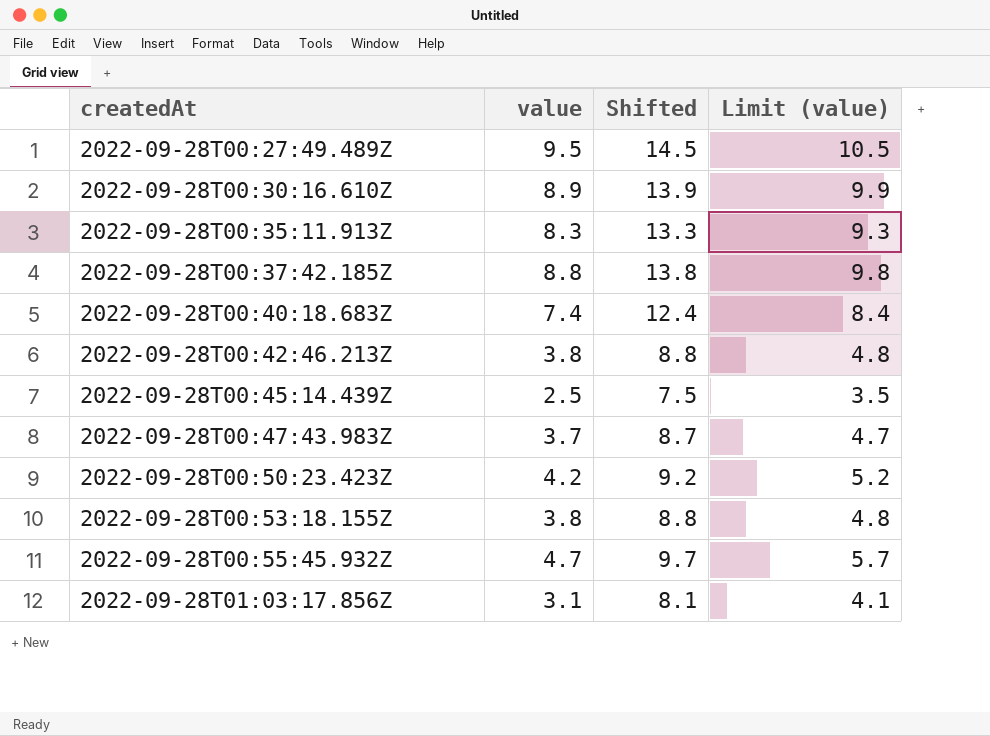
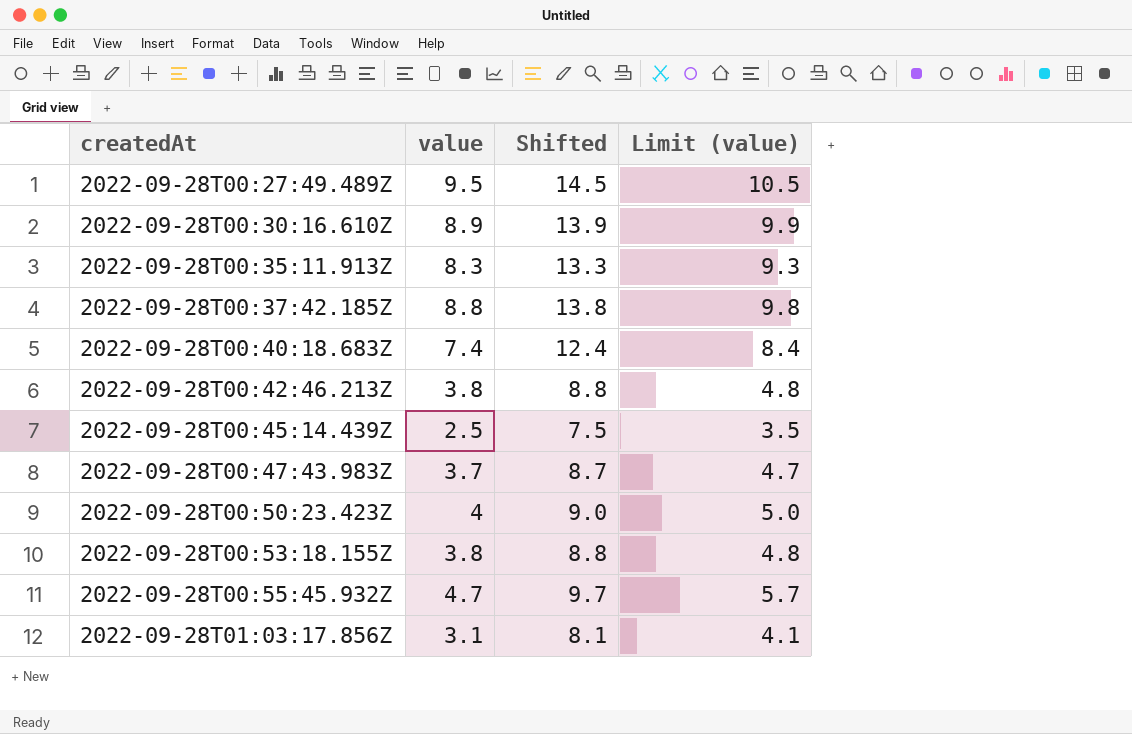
2022-09-28T00:50:23.423Z | value: 4.2 -> 4
2022-09-28T00:50:23.423Z | Shifted: 9.2 -> 9.0
2022-09-28T00:50:23.423Z | Limit (value): 5.2 -> 5.0

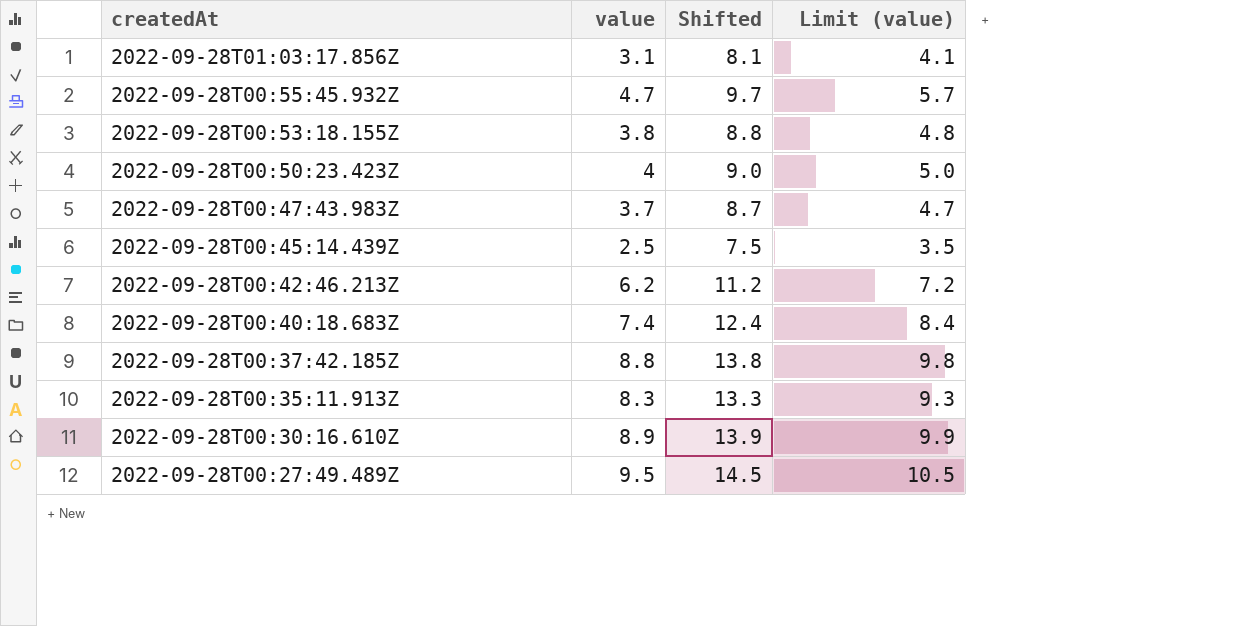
row order: createdAt ascending -> createdAt descending
2022-09-28T00:42:46.213Z | value: 3.8 -> 6.2
2022-09-28T00:42:46.213Z | Shifted: 8.8 -> 11.2
2022-09-28T00:42:46.213Z | Limit (value): 4.8 -> 7.2

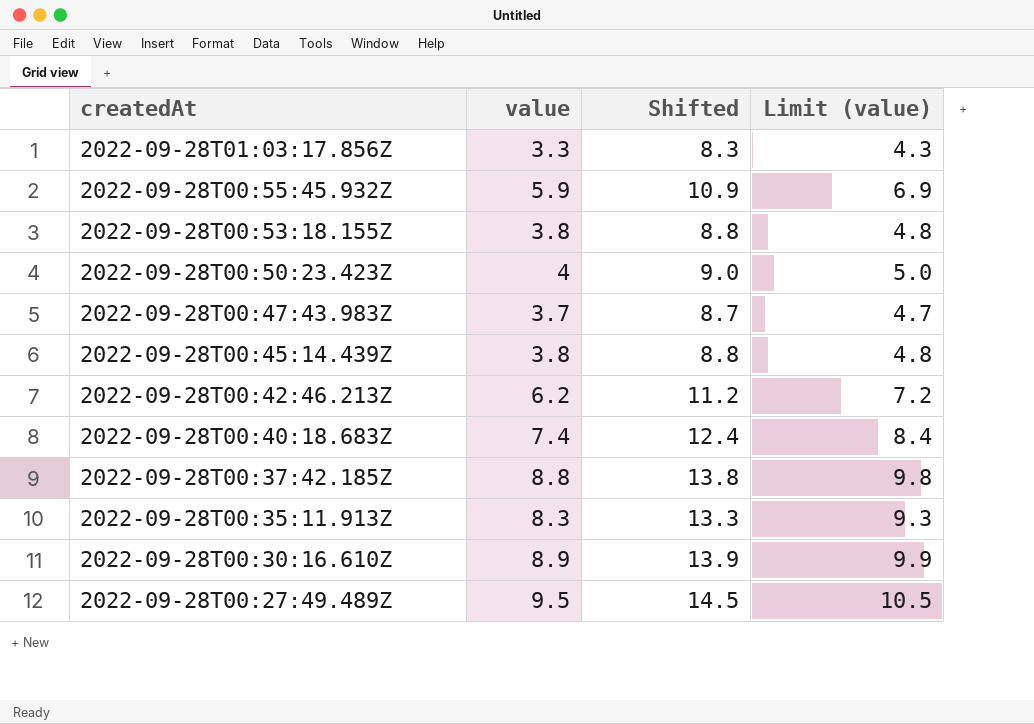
2022-09-28T01:03:17.856Z | value: 3.1 -> 3.3
2022-09-28T01:03:17.856Z | Shifted: 8.1 -> 8.3
2022-09-28T01:03:17.856Z | Limit (value): 4.1 -> 4.3
2022-09-28T00:55:45.932Z | value: 4.7 -> 5.9
2022-09-28T00:55:45.932Z | Shifted: 9.7 -> 10.9
2022-09-28T00:55:45.932Z | Limit (value): 5.7 -> 6.9
2022-09-28T00:45:14.439Z | value: 2.5 -> 3.8
2022-09-28T00:45:14.439Z | Shifted: 7.5 -> 8.8
2022-09-28T00:45:14.439Z | Limit (value): 3.5 -> 4.8

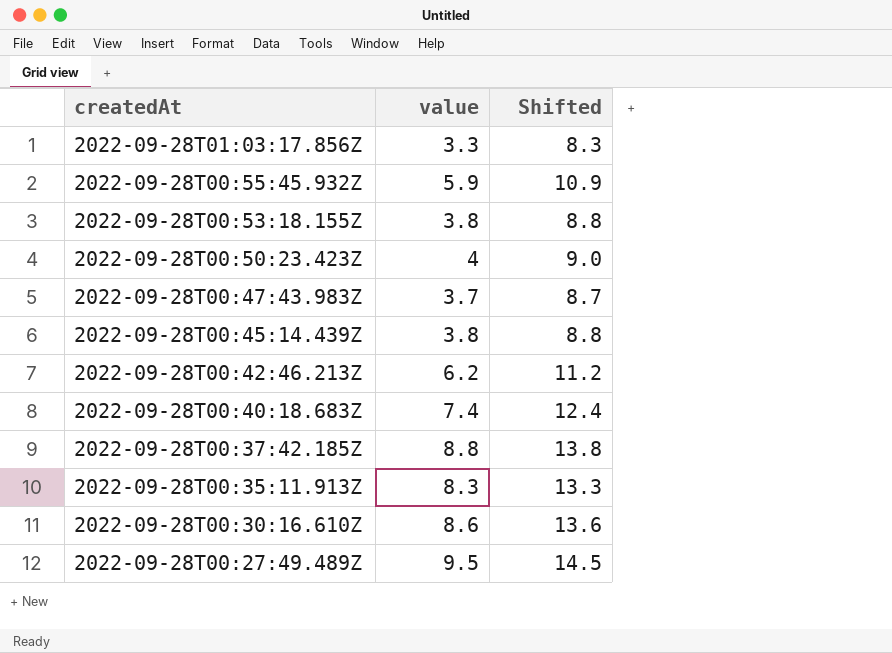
column Limit (value) | formula: [value] + 1 -> none
2022-09-28T00:30:16.610Z | value: 8.9 -> 8.6
2022-09-28T00:30:16.610Z | Shifted: 13.9 -> 13.6

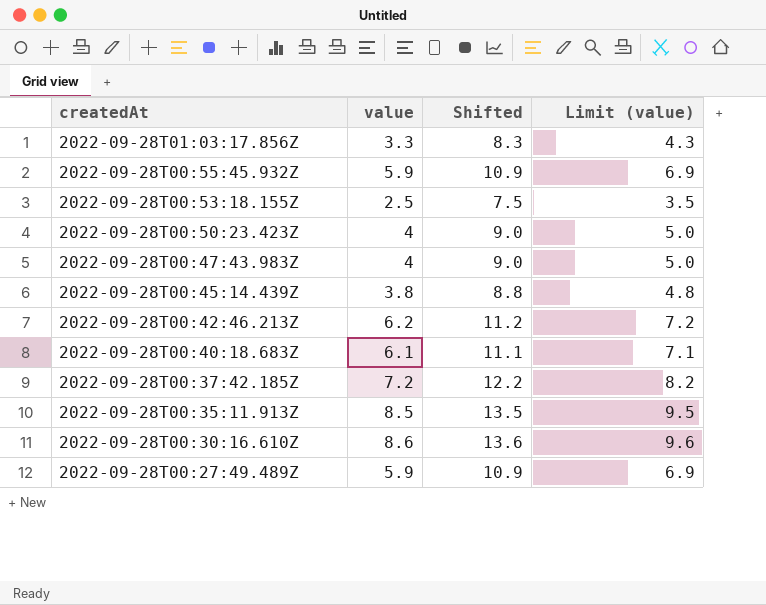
column Limit (value) | formula: none -> [value] + 1
2022-09-28T00:53:18.155Z | value: 3.8 -> 2.5
2022-09-28T00:53:18.155Z | Shifted: 8.8 -> 7.5
2022-09-28T00:47:43.983Z | value: 3.7 -> 4
2022-09-28T00:47:43.983Z | Shifted: 8.7 -> 9.0
2022-09-28T00:40:18.683Z | value: 7.4 -> 6.1
2022-09-28T00:40:18.683Z | Shifted: 12.4 -> 11.1
2022-09-28T00:37:42.185Z | value: 8.8 -> 7.2
2022-09-28T00:37:42.185Z | Shifted: 13.8 -> 12.2
2022-09-28T00:35:11.913Z | value: 8.3 -> 8.5
2022-09-28T00:35:11.913Z | Shifted: 13.3 -> 13.5
2022-09-28T00:27:49.489Z | value: 9.5 -> 5.9
2022-09-28T00:27:49.489Z | Shifted: 14.5 -> 10.9

